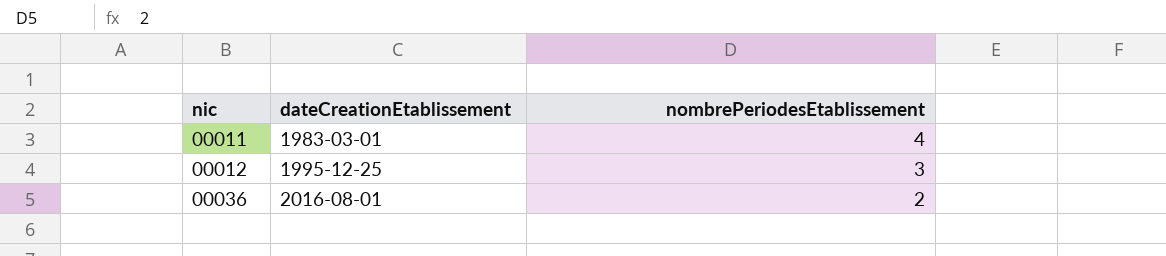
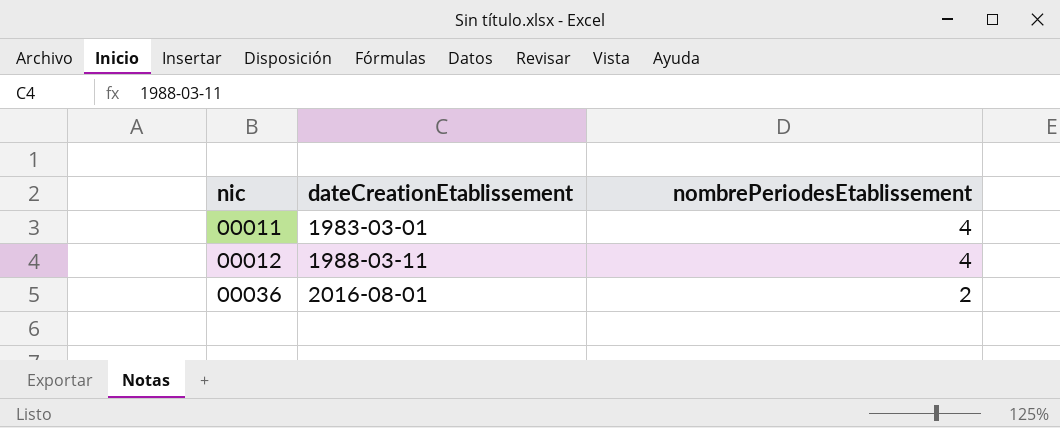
00012 | dateCreationEtablissement: 1995-12-25 -> 1988-03-11
00012 | nombrePeriodesEtablissement: 3 -> 4

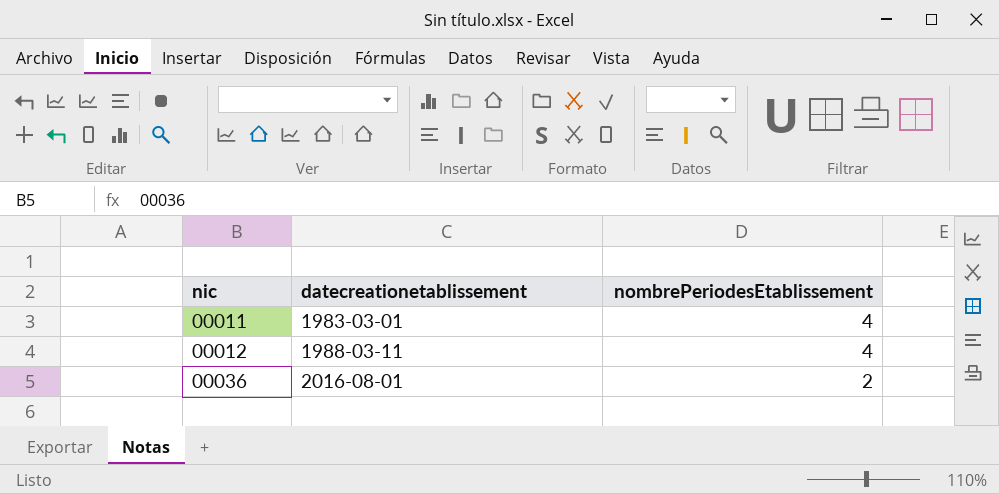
column name: dateCreationEtablissement -> datecreationetablissement

